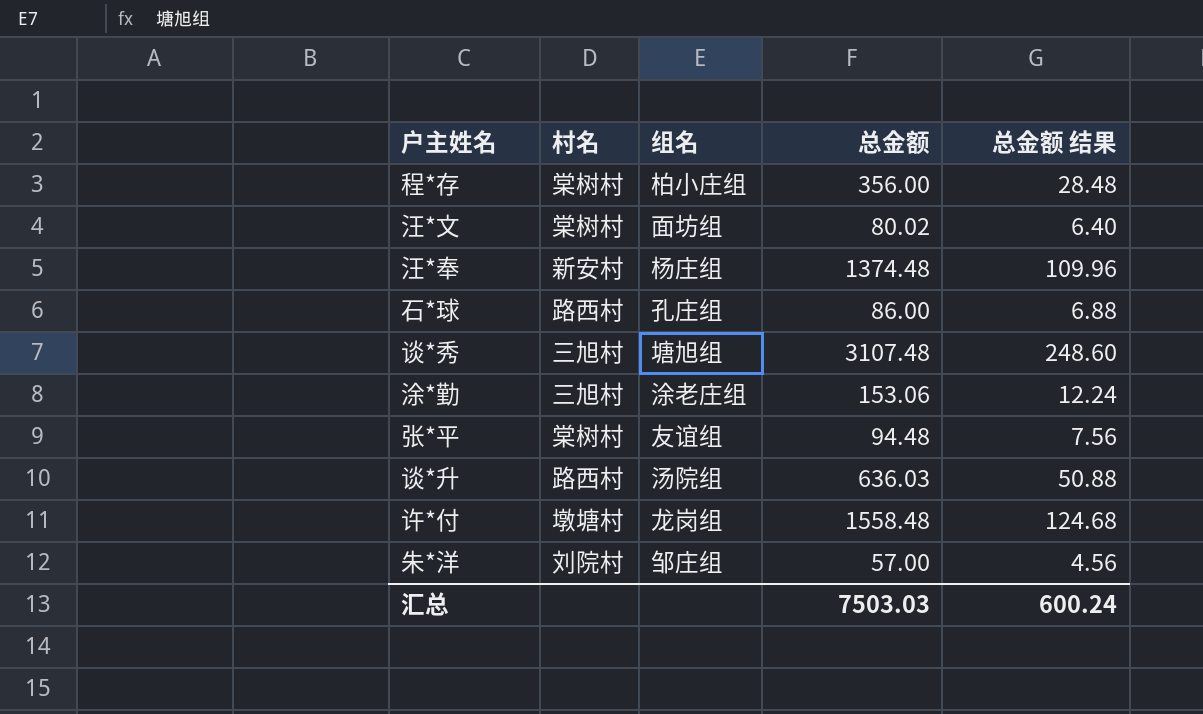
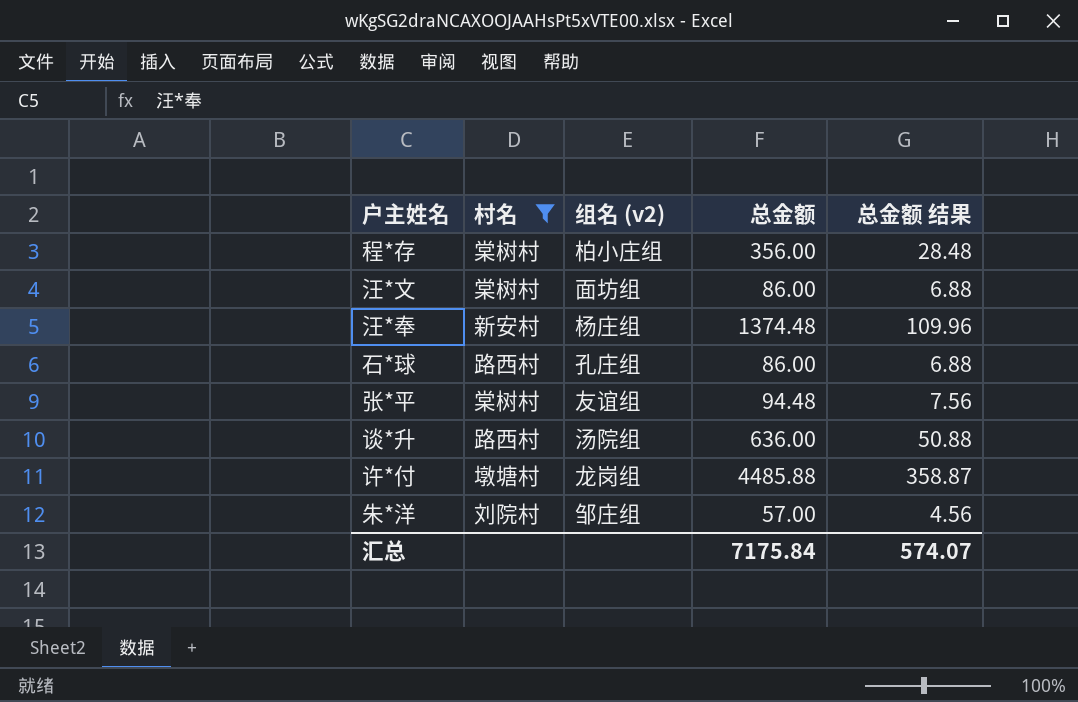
filter: none -> 村名 != 三旭村
column name: 组名 -> 组名 (v2)
汪*文 | 总金额: 80.02 -> 86.00
汪*文 | 总金额 结果: 6.40 -> 6.88
谈*升 | 总金额: 636.03 -> 636.00
许*付 | 总金额: 1558.48 -> 4485.88
许*付 | 总金额 结果: 124.68 -> 358.87
汇总 | 总金额: 7503.03 -> 7175.84
汇总 | 总金额 结果: 600.24 -> 574.07

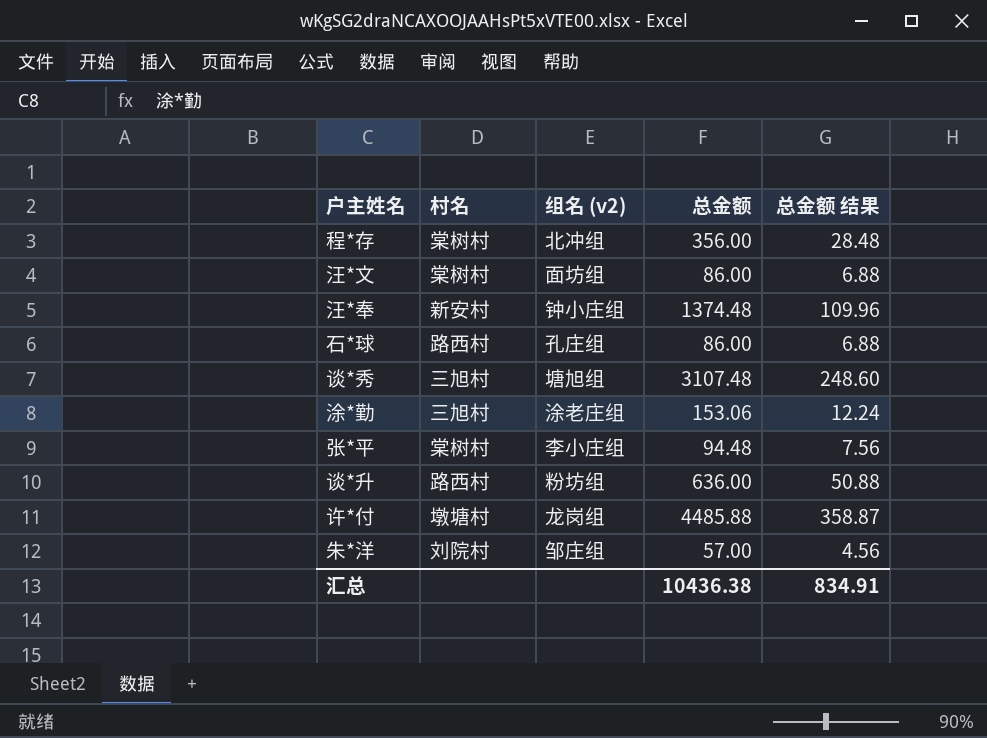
filter: 村名 != 三旭村 -> none
程*存 | 组名 (v2): 柏小庄组 -> 北冲组
汪*奉 | 组名 (v2): 杨庄组 -> 钟小庄组
张*平 | 组名 (v2): 友谊组 -> 李小庄组
谈*升 | 组名 (v2): 汤院组 -> 粉坊组
汇总 | 总金额: 7175.84 -> 10436.38
汇总 | 总金额 结果: 574.07 -> 834.91

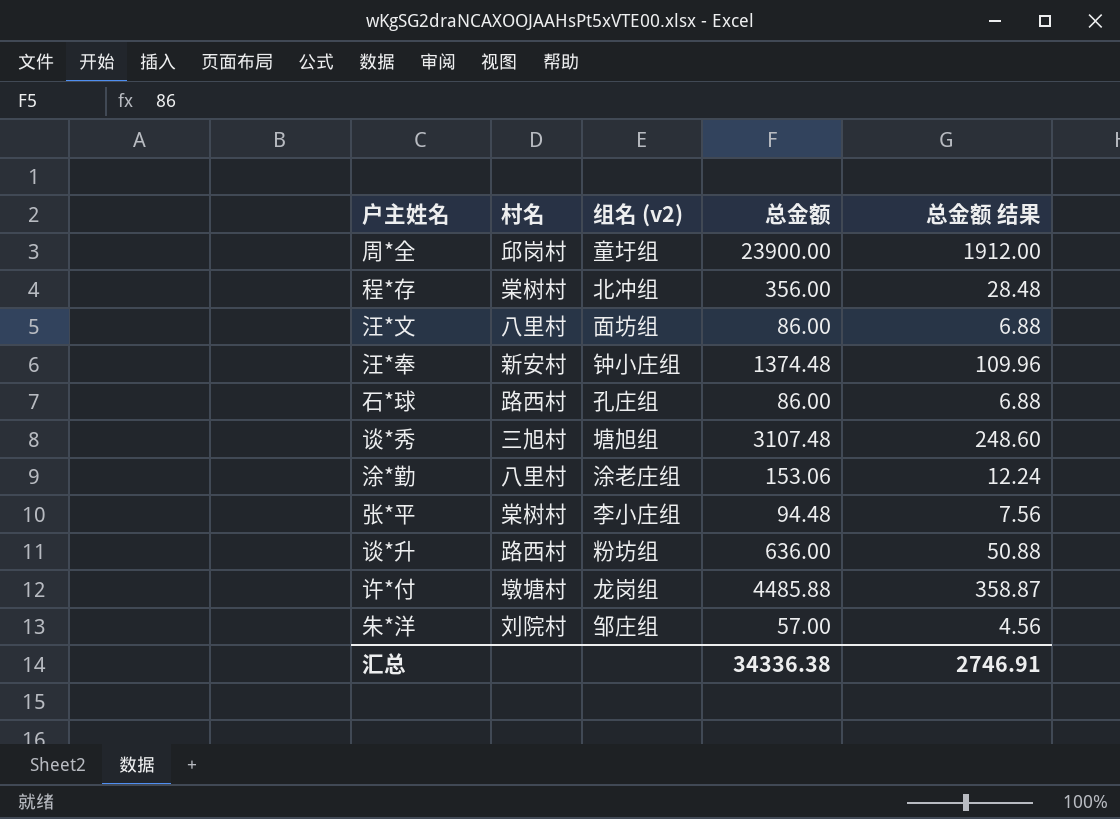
row 周*全: none -> 邱岗村 | 童圩组 | 23900.00 | 1912.00
汪*文 | 村名: 棠树村 -> 八里村
涂*勤 | 村名: 三旭村 -> 八里村
汇总 | 总金额: 10436.38 -> 34336.38
汇总 | 总金额 结果: 834.91 -> 2746.91

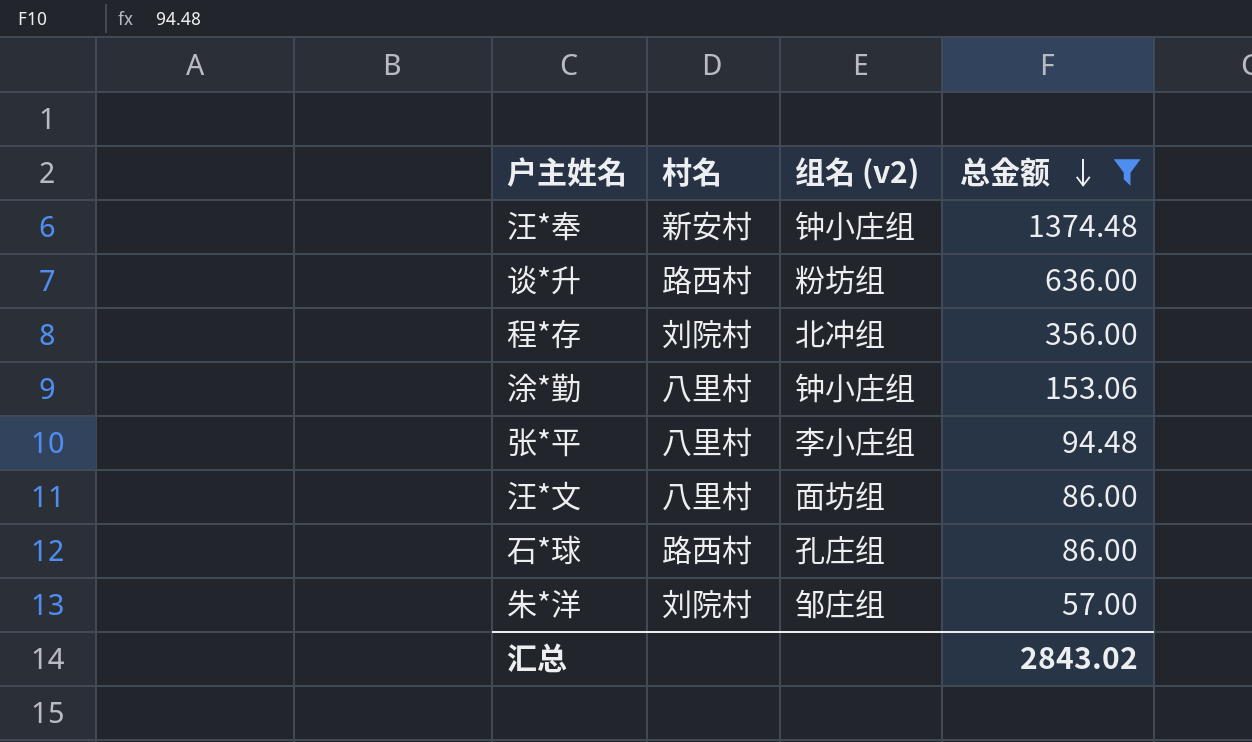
filter: none -> 总金额 <= 1374.48
row order: none -> 总金额 descending
column 总金额 结果 | formula: [总金额] * 0.08 -> none
程*存 | 村名: 棠树村 -> 刘院村
涂*勤 | 组名 (v2): 涂老庄组 -> 钟小庄组
张*平 | 村名: 棠树村 -> 八里村
汇总 | 总金额: 34336.38 -> 2843.02

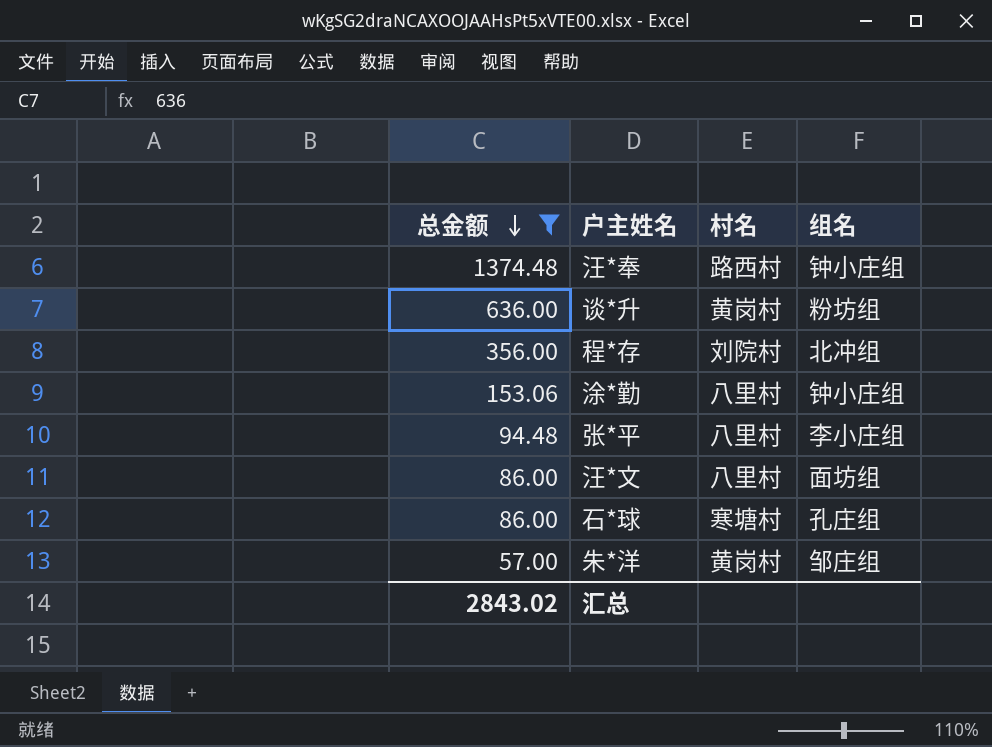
column 总金额 | position: 4 -> 1
column name: 组名 (v2) -> 组名
汪*奉 | 村名: 新安村 -> 路西村
谈*升 | 村名: 路西村 -> 黄岗村
石*球 | 村名: 路西村 -> 寒塘村
朱*洋 | 村名: 刘院村 -> 黄岗村

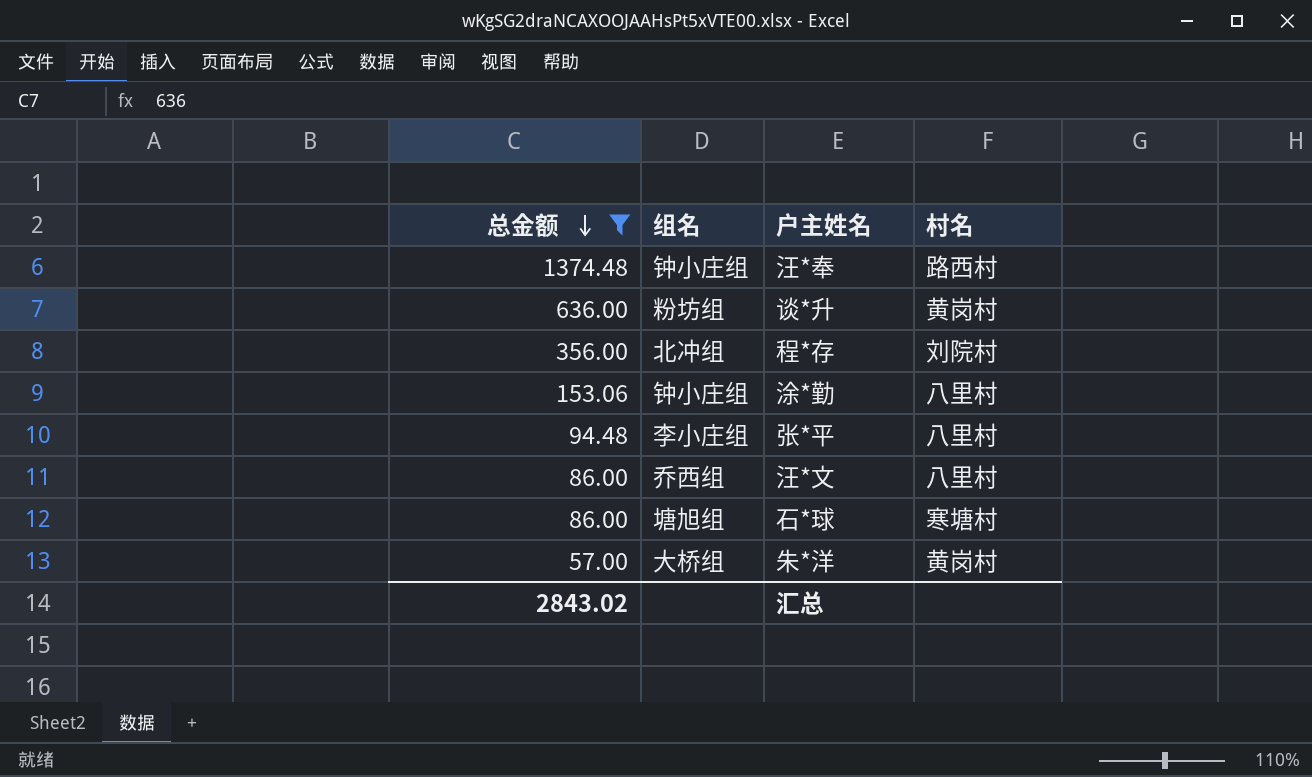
column 组名 | position: 4 -> 2
汪*文 | 组名: 面坊组 -> 乔西组
石*球 | 组名: 孔庄组 -> 塘旭组
朱*洋 | 组名: 邹庄组 -> 大桥组

